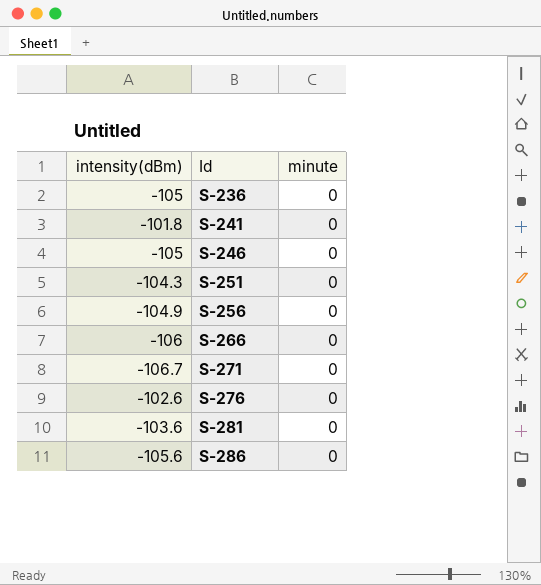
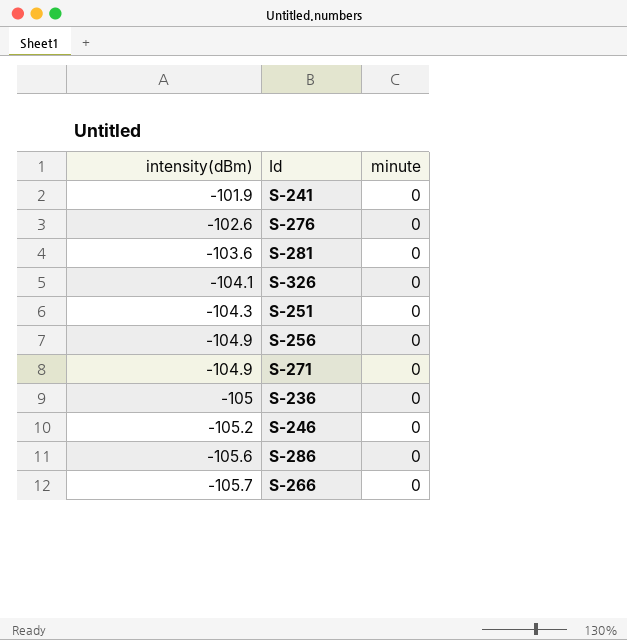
row order: Id ascending -> intensity(dBm) descending
S-241 | intensity(dBm): -101.8 -> -101.9
row S-326: none -> -104.1 | 0
S-271 | intensity(dBm): -106.7 -> -104.9
S-246 | intensity(dBm): -105 -> -105.2
S-266 | intensity(dBm): -106 -> -105.7

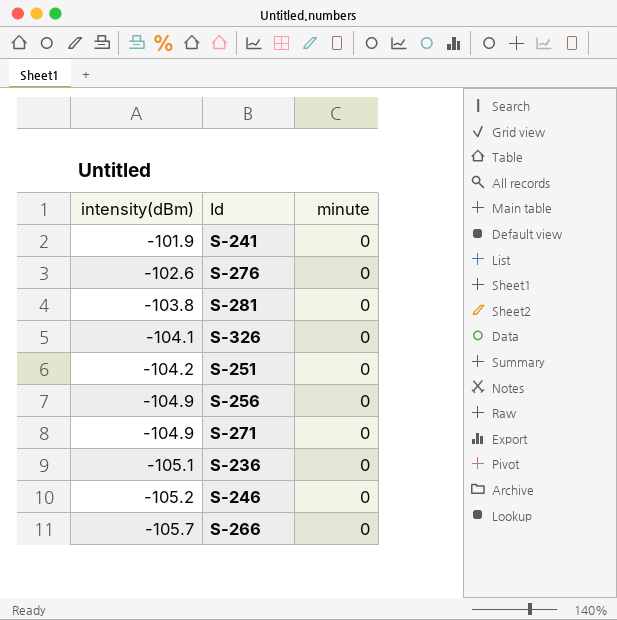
row S-286: -105.6 | 0 -> none
S-281 | intensity(dBm): -103.6 -> -103.8
S-251 | intensity(dBm): -104.3 -> -104.2
S-236 | intensity(dBm): -105 -> -105.1

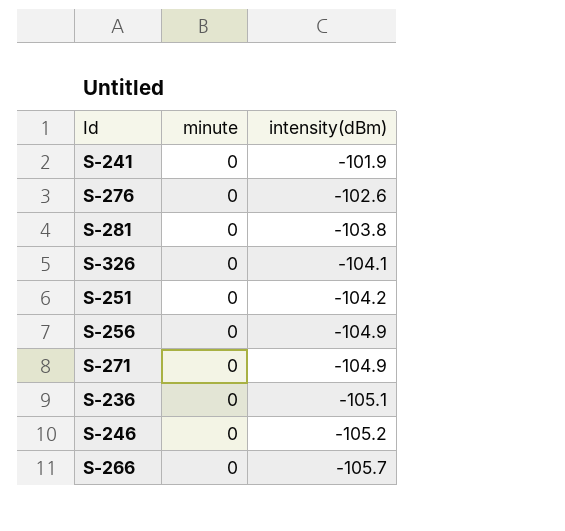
column intensity(dBm) | position: 1 -> 3

